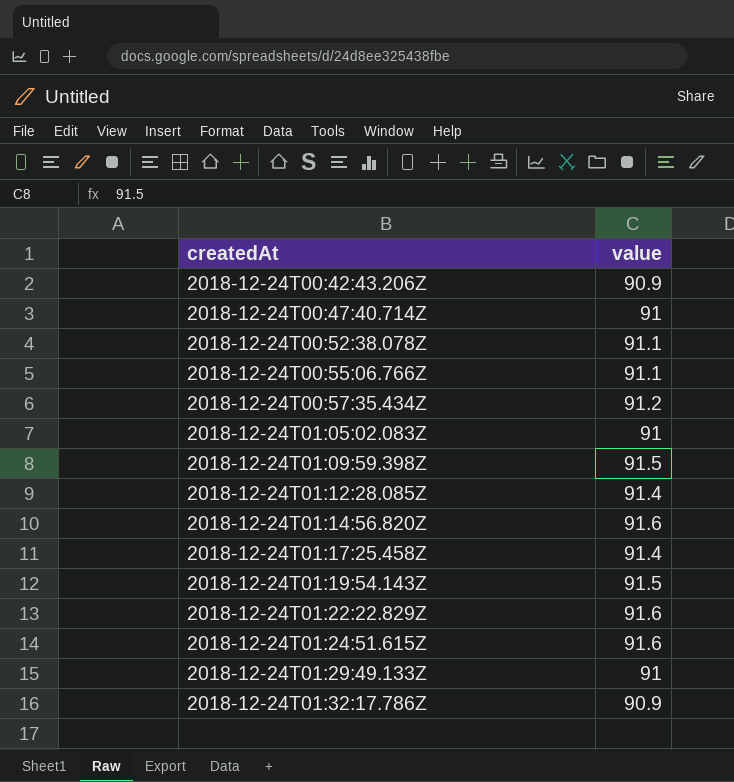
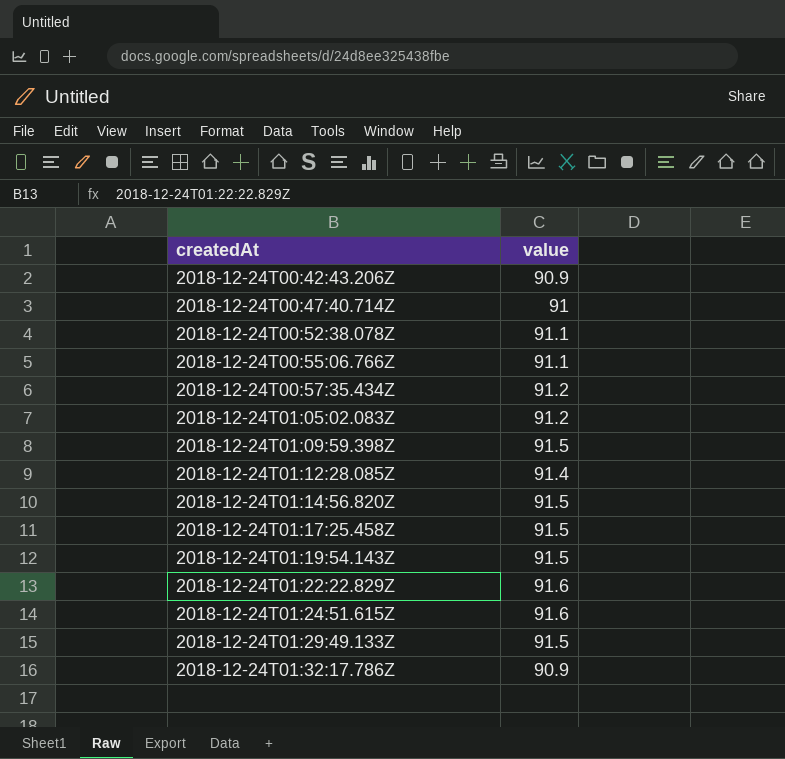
2018-12-24T01:05:02.083Z | value: 91 -> 91.2
2018-12-24T01:14:56.820Z | value: 91.6 -> 91.5
2018-12-24T01:17:25.458Z | value: 91.4 -> 91.5
2018-12-24T01:29:49.133Z | value: 91 -> 91.5

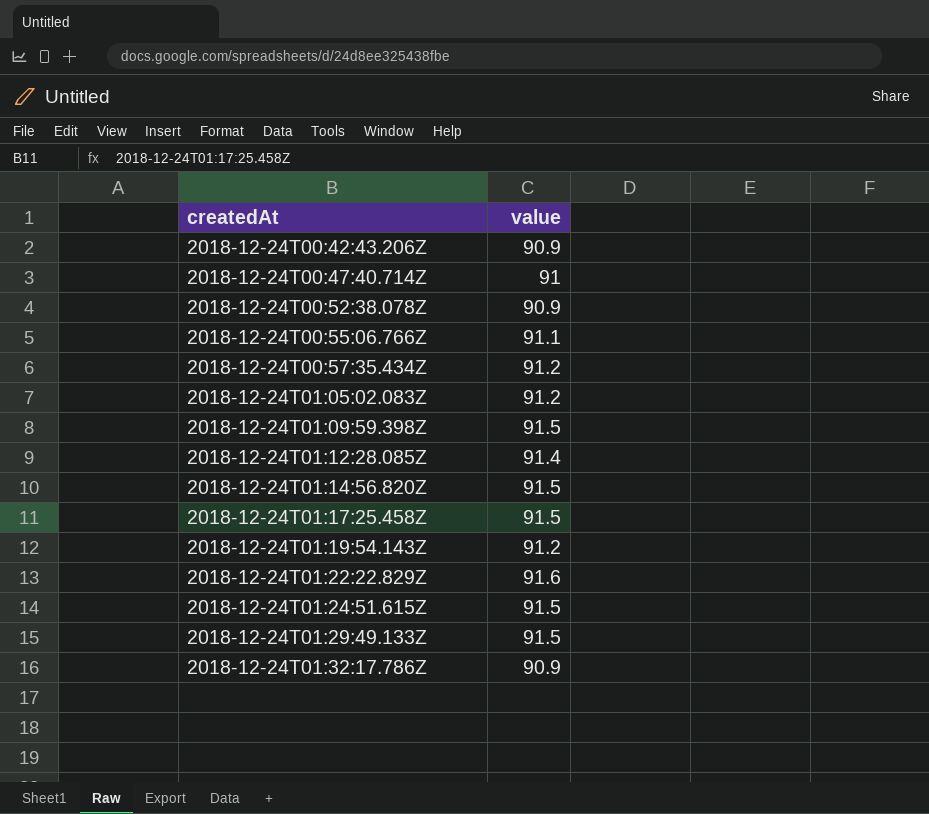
2018-12-24T00:52:38.078Z | value: 91.1 -> 90.9
2018-12-24T01:19:54.143Z | value: 91.5 -> 91.2
2018-12-24T01:24:51.615Z | value: 91.6 -> 91.5

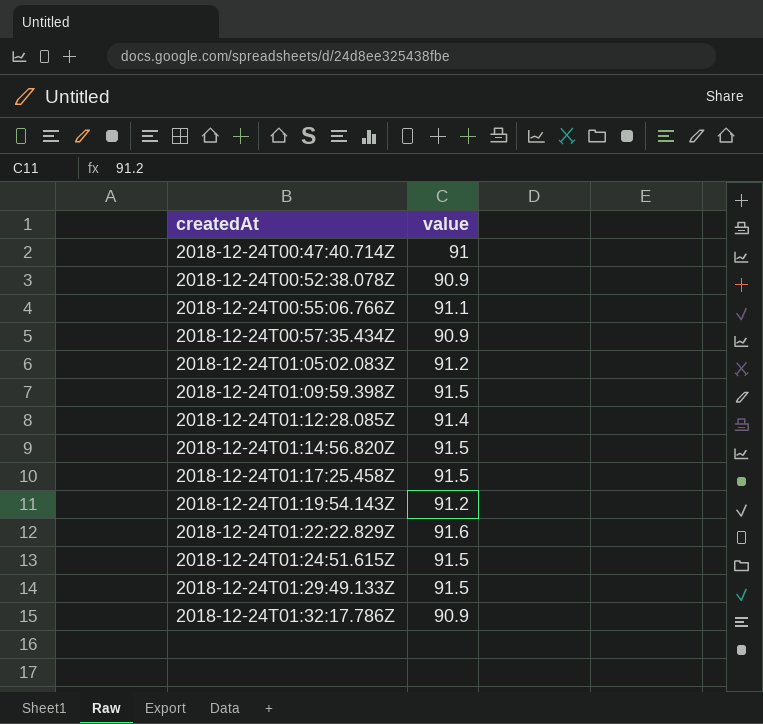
row 2018-12-24T00:42:43.206Z: 90.9 -> none
2018-12-24T00:57:35.434Z | value: 91.2 -> 90.9

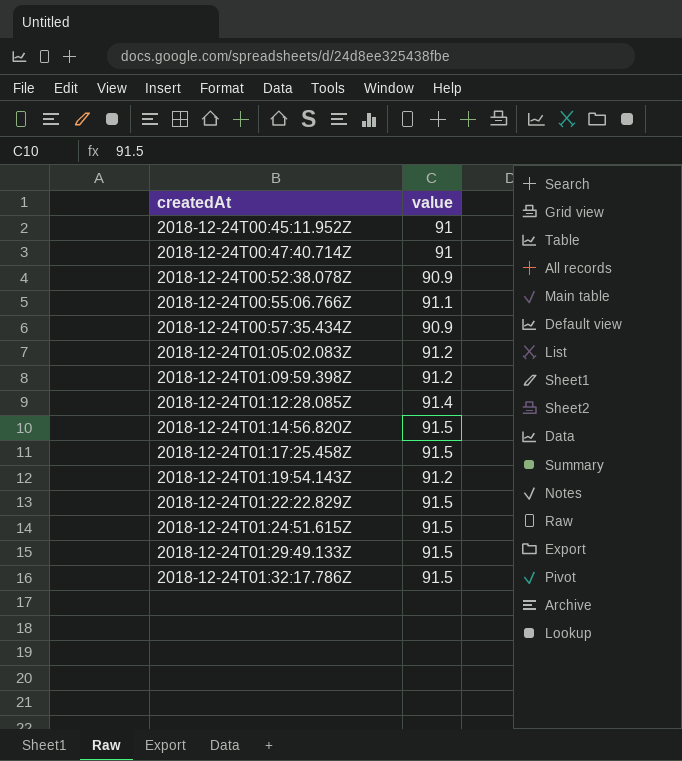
row 2018-12-24T00:45:11.952Z: none -> 91
2018-12-24T01:09:59.398Z | value: 91.5 -> 91.2
2018-12-24T01:22:22.829Z | value: 91.6 -> 91.5
2018-12-24T01:32:17.786Z | value: 90.9 -> 91.5

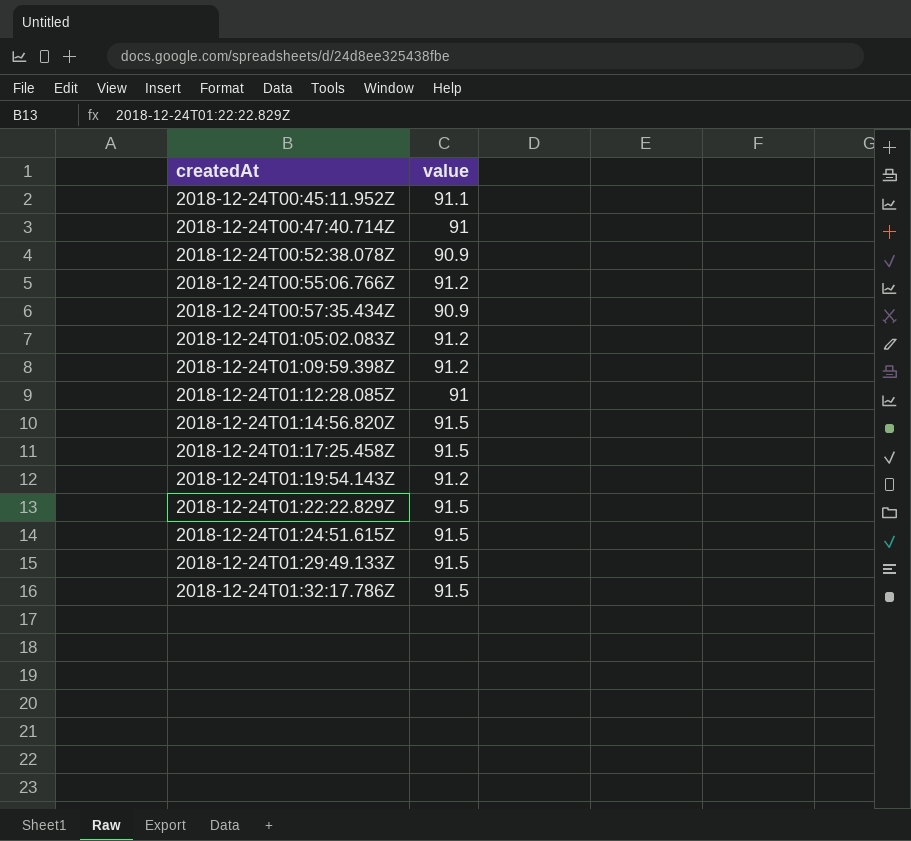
2018-12-24T00:45:11.952Z | value: 91 -> 91.1
2018-12-24T00:55:06.766Z | value: 91.1 -> 91.2
2018-12-24T01:12:28.085Z | value: 91.4 -> 91

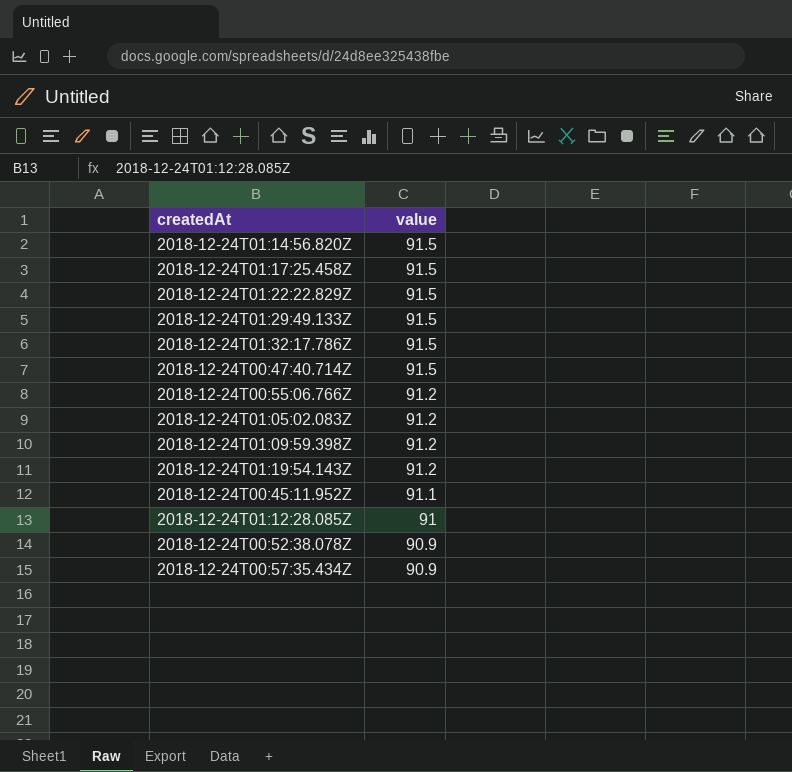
row order: createdAt ascending -> value descending
row 2018-12-24T01:24:51.615Z: 91.5 -> none
2018-12-24T00:47:40.714Z | value: 91 -> 91.5

